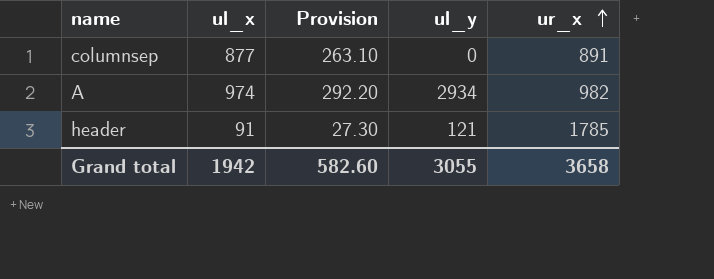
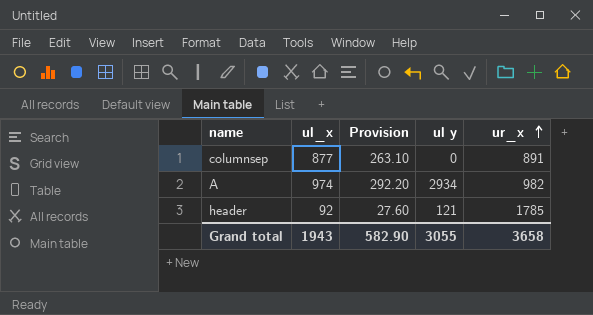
column name: ul_y -> ul y
header | ul_x: 91 -> 92
header | Provision: 27.30 -> 27.60
Grand total | ul_x: 1942 -> 1943
Grand total | Provision: 582.60 -> 582.90

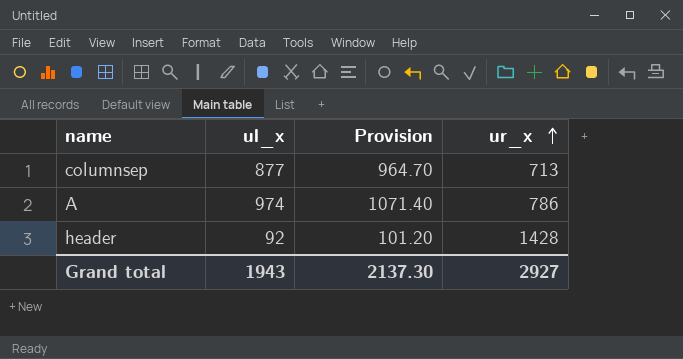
column ul y | position: 4 -> none
column Provision | formula: [ul_x] * 0.3 -> [ul_x] * 1.1
columnsep | ur_x: 891 -> 713
A | ur_x: 982 -> 786
header | ur_x: 1785 -> 1428
Grand total | Provision: 582.90 -> 2137.30
Grand total | ur_x: 3658 -> 2927

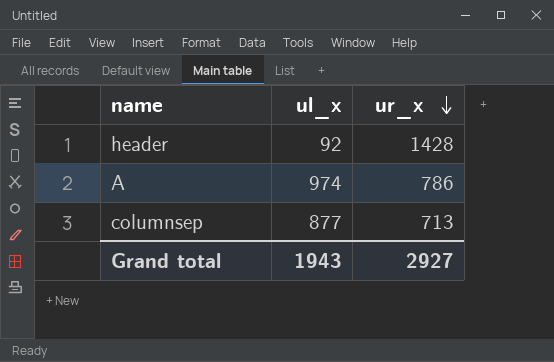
row order: ur_x ascending -> ur_x descending
column Provision | formula: [ul_x] * 1.1 -> none

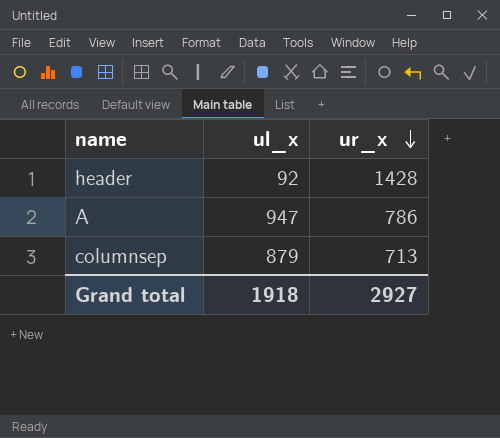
A | ul_x: 974 -> 947
columnsep | ul_x: 877 -> 879
Grand total | ul_x: 1943 -> 1918

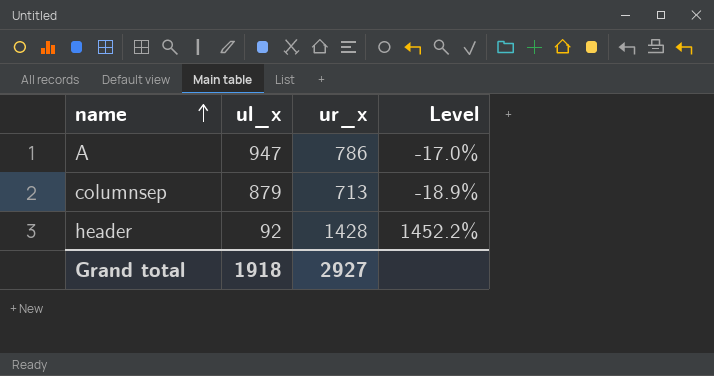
row order: ur_x descending -> name ascending
column Level | formula: none -> ([ur_x] - [ul_x]) / [ul_x]

